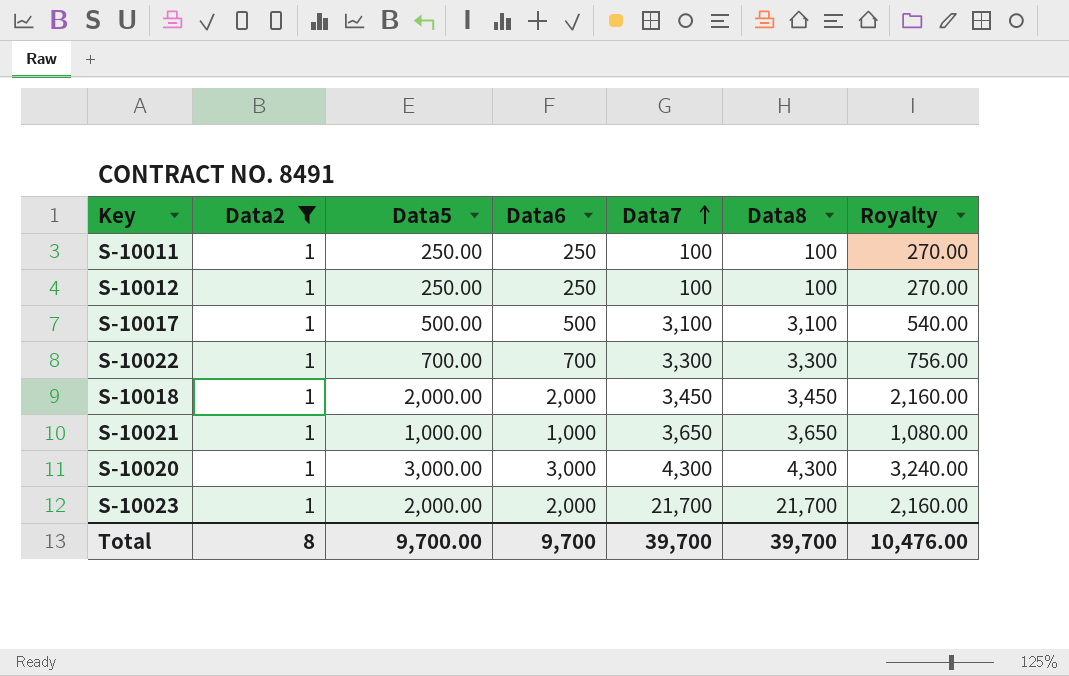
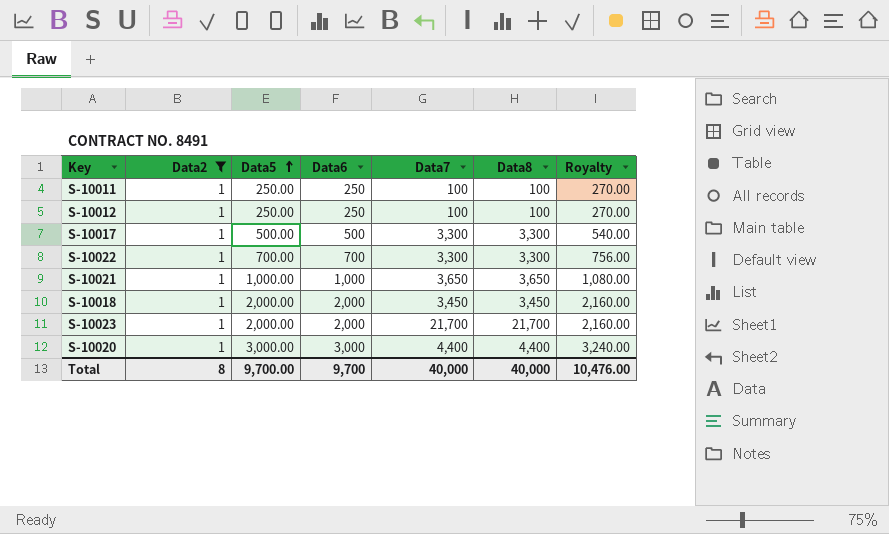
row order: Data7 ascending -> Data5 ascending
S-10017 | Data7: 3,100 -> 3,300
S-10017 | Data8: 3,100 -> 3,300
S-10020 | Data7: 4,300 -> 4,400
S-10020 | Data8: 4,300 -> 4,400
Total | Data7: 39,700 -> 40,000
Total | Data8: 39,700 -> 40,000

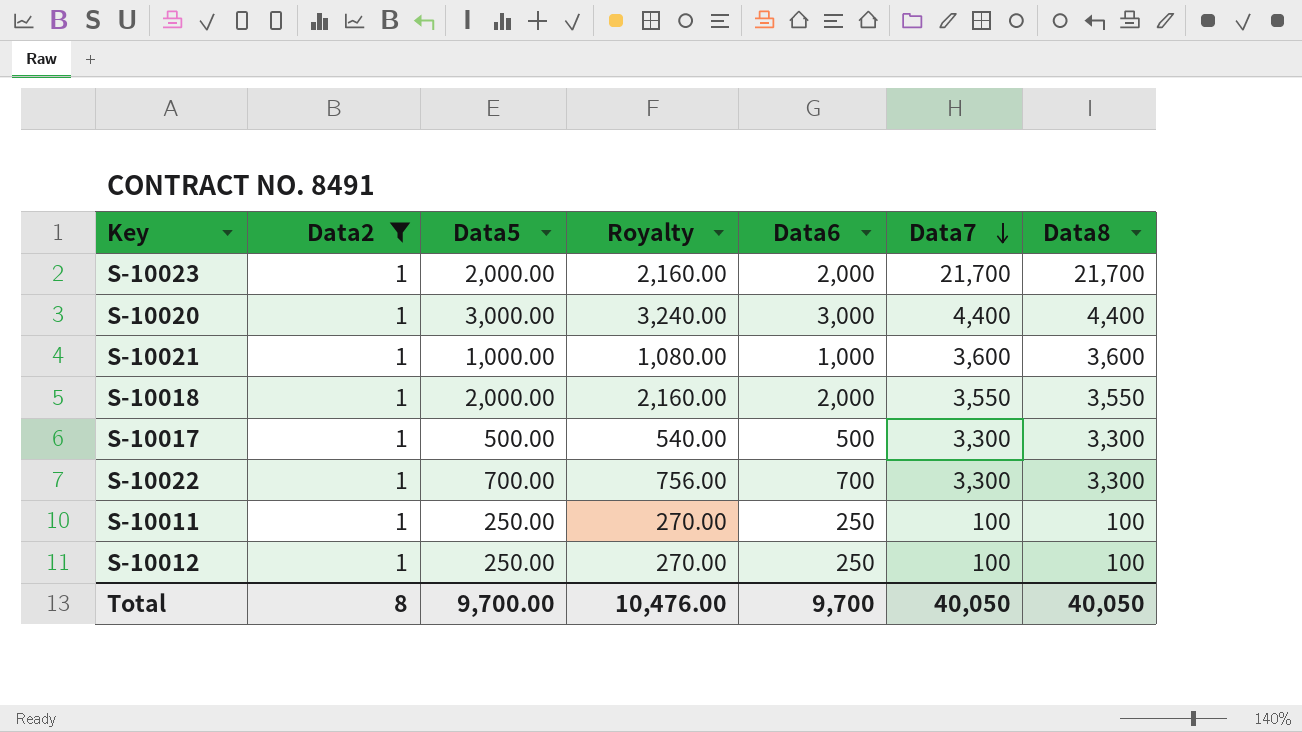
row order: Data5 ascending -> Data7 descending
column Royalty | position: 7 -> 4
S-10021 | Data7: 3,650 -> 3,600
S-10021 | Data8: 3,650 -> 3,600
S-10018 | Data7: 3,450 -> 3,550
S-10018 | Data8: 3,450 -> 3,550
Total | Data7: 40,000 -> 40,050
Total | Data8: 40,000 -> 40,050

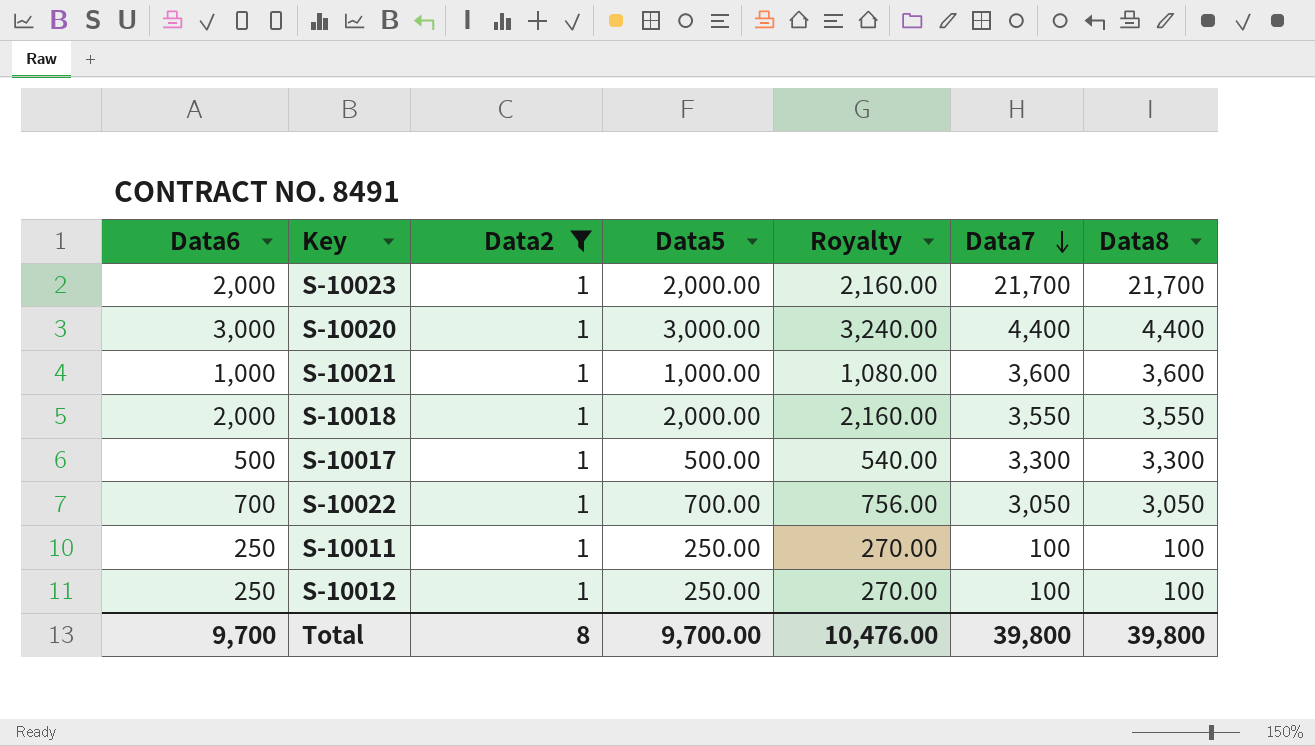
column Data6 | position: 5 -> 1
S-10022 | Data7: 3,300 -> 3,050
S-10022 | Data8: 3,300 -> 3,050
Total | Data7: 40,050 -> 39,800
Total | Data8: 40,050 -> 39,800

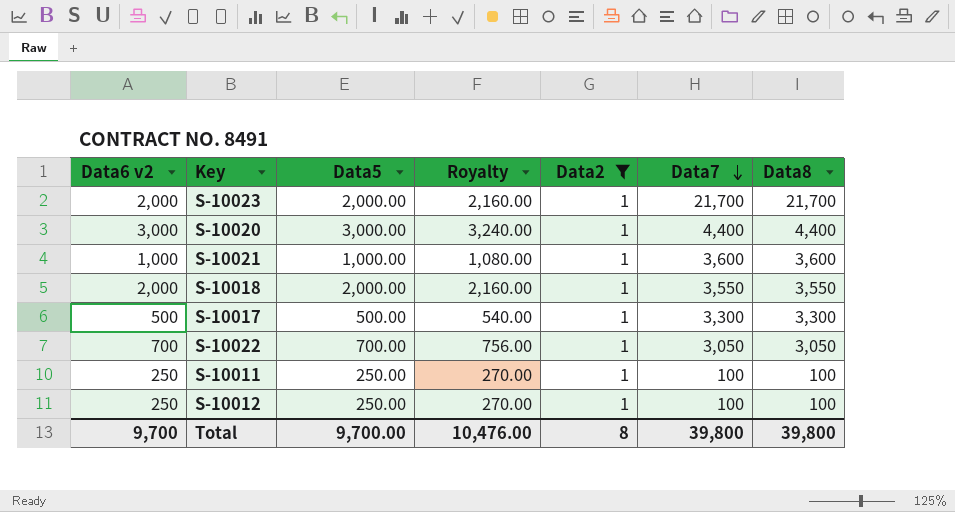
column name: Data6 -> Data6 v2
column Data2 | position: 3 -> 5

